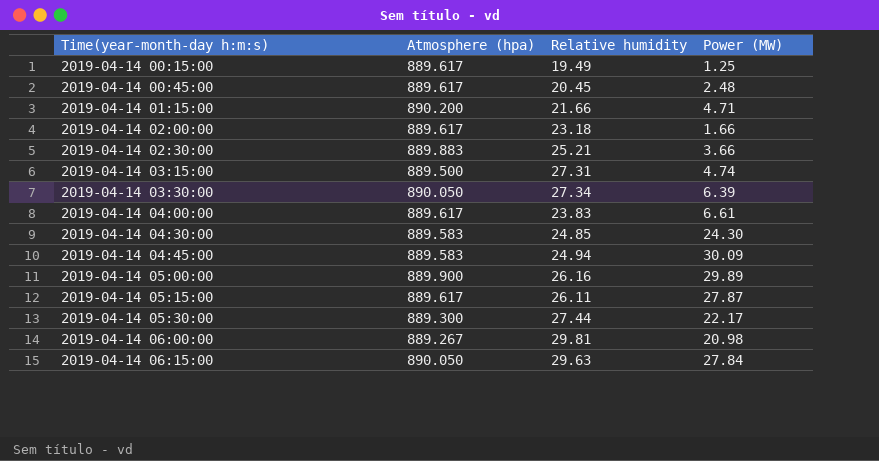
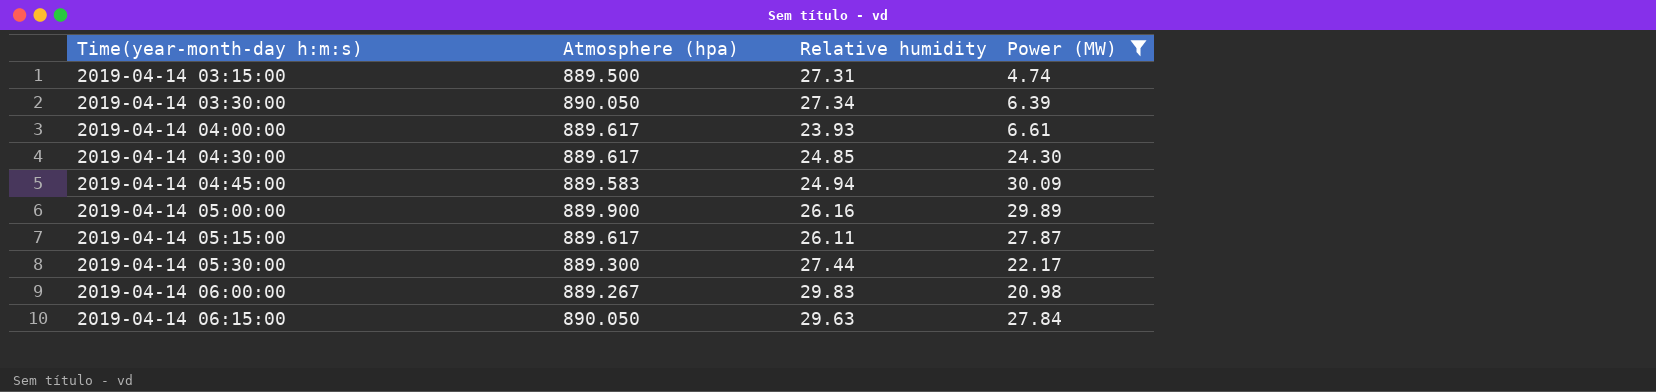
filter: none -> Power (MW) >= 4.74
2019-04-14 04:00:00 | Relative humidity: 23.83 -> 23.93
2019-04-14 04:30:00 | Atmosphere (hpa): 889.583 -> 889.617
2019-04-14 06:00:00 | Relative humidity: 29.81 -> 29.83

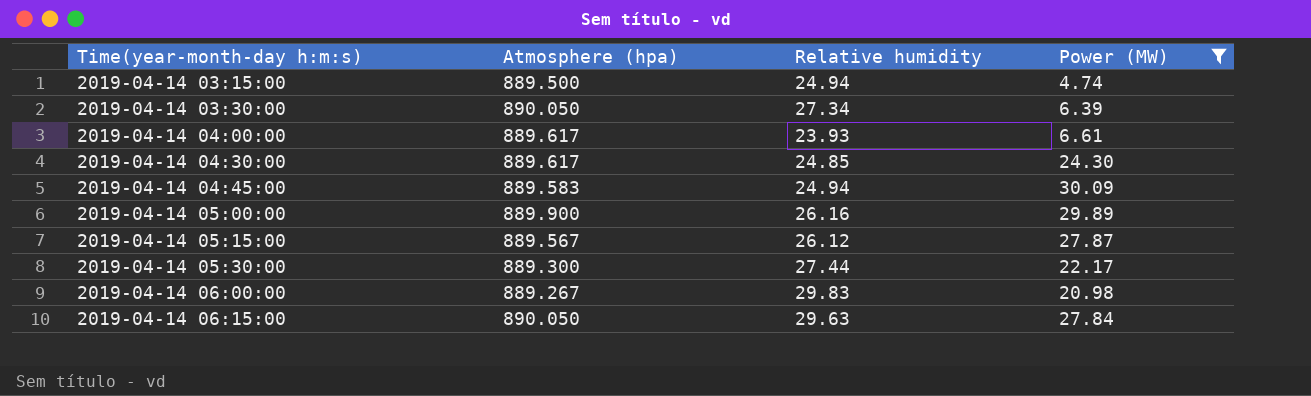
2019-04-14 03:15:00 | Relative humidity: 27.31 -> 24.94
2019-04-14 05:15:00 | Atmosphere (hpa): 889.617 -> 889.567
2019-04-14 05:15:00 | Relative humidity: 26.11 -> 26.12

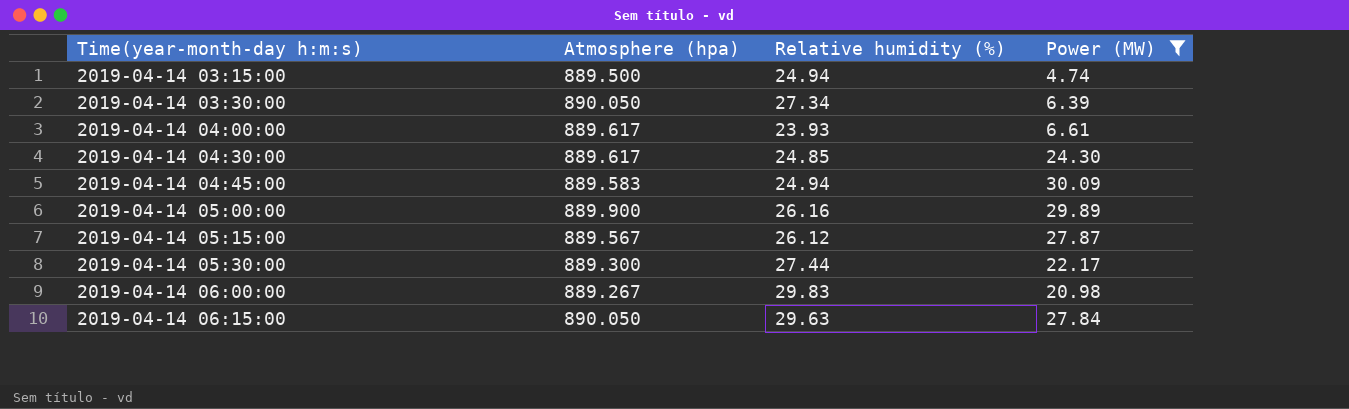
column name: Relative humidity -> Relative humidity (%)

